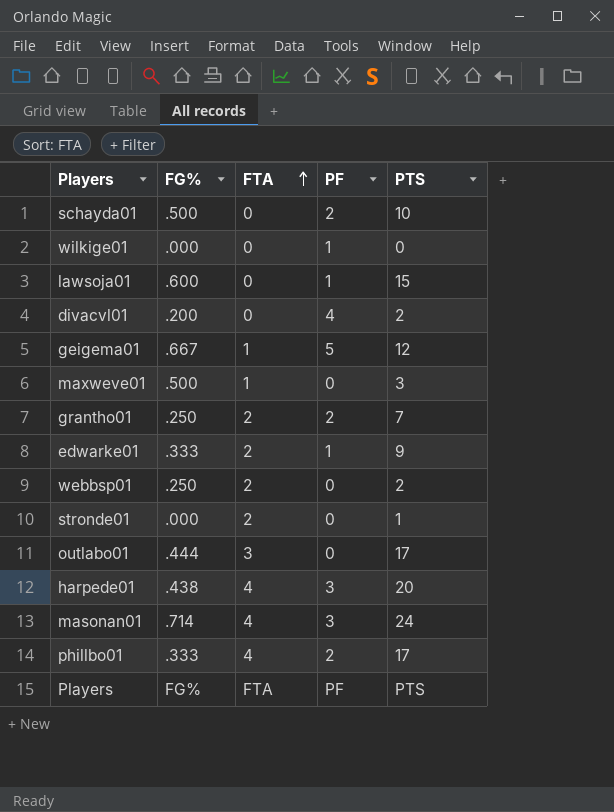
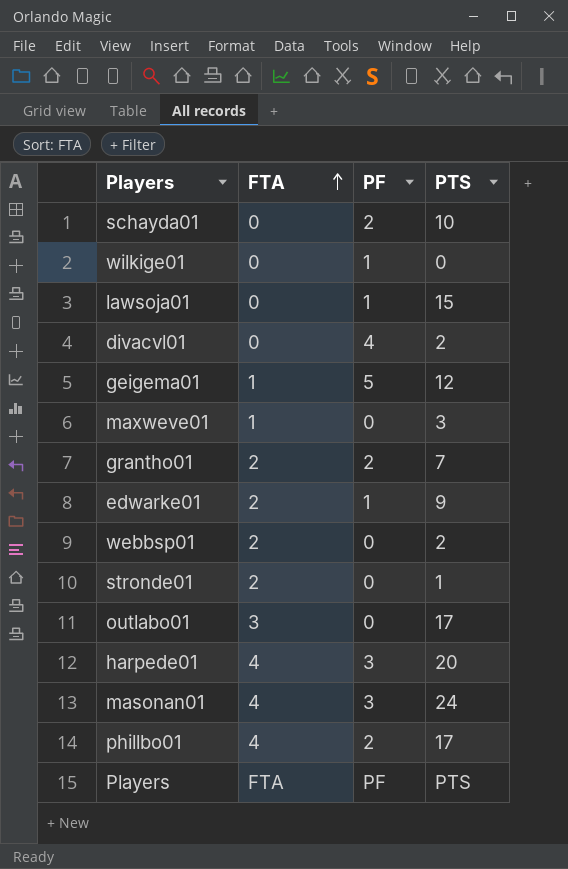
column FG% | position: 2 -> none

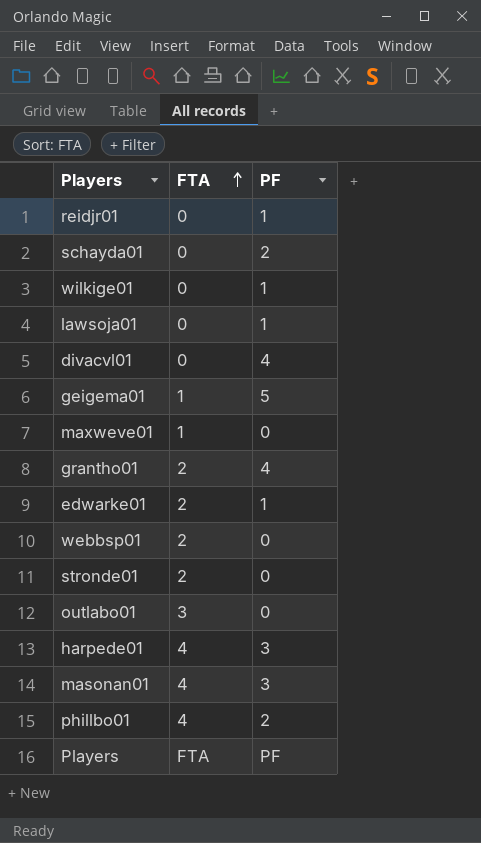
column PTS | position: 4 -> none
row reidjr01: none -> 0 | 1
grantho01 | PF: 2 -> 4

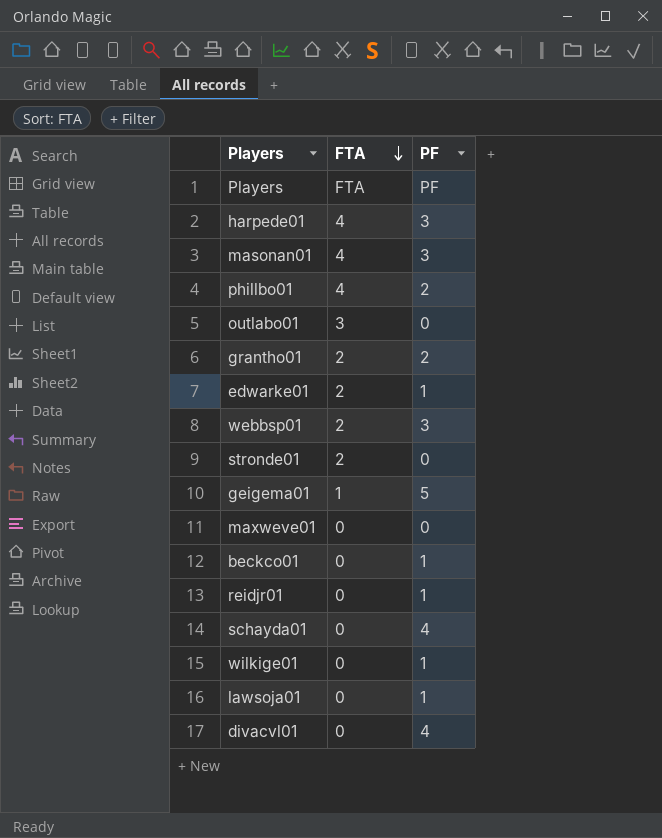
row order: FTA ascending -> FTA descending
grantho01 | PF: 4 -> 2
webbsp01 | PF: 0 -> 3
maxweve01 | FTA: 1 -> 0
row beckco01: none -> 0 | 1
schayda01 | PF: 2 -> 4

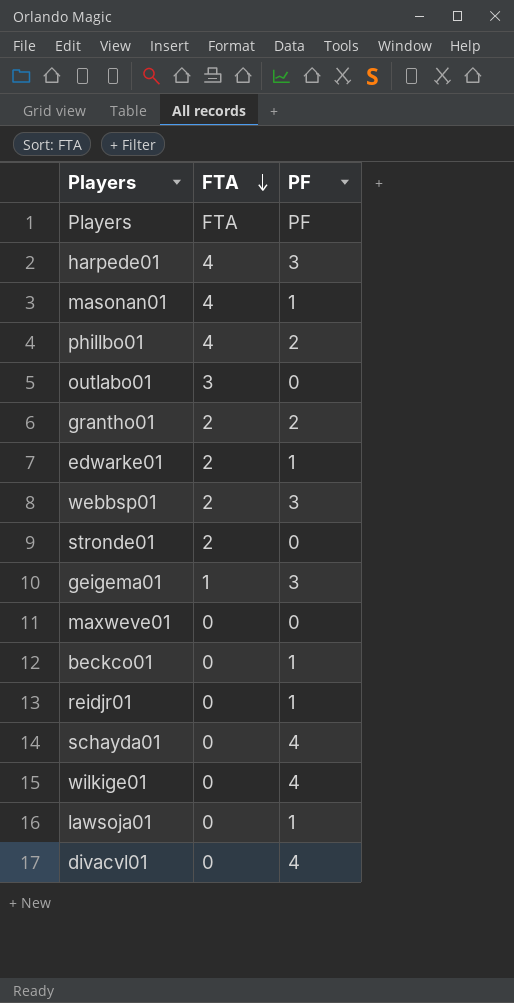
masonan01 | PF: 3 -> 1
geigema01 | PF: 5 -> 3
wilkige01 | PF: 1 -> 4

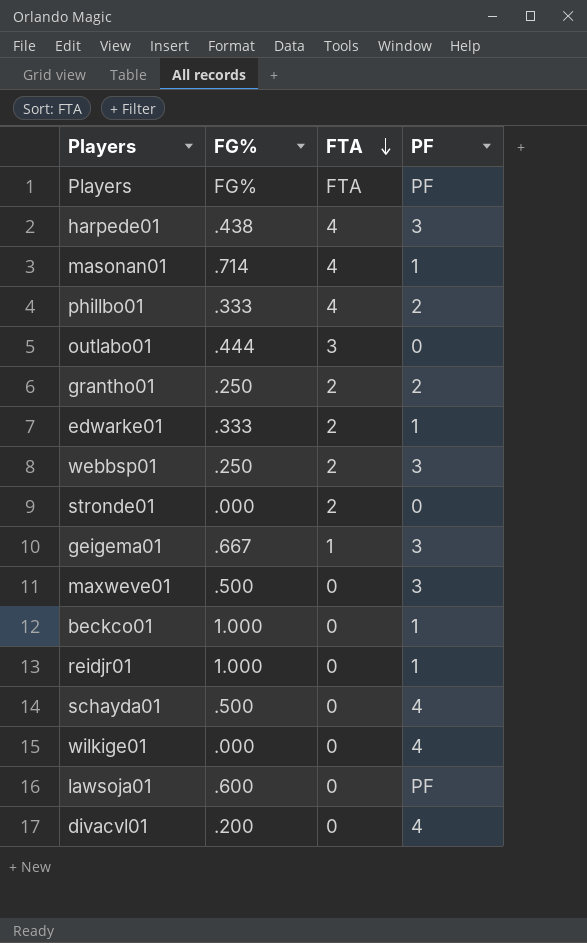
column FG% | position: none -> 2
maxweve01 | PF: 0 -> 3
lawsoja01 | PF: 1 -> PF

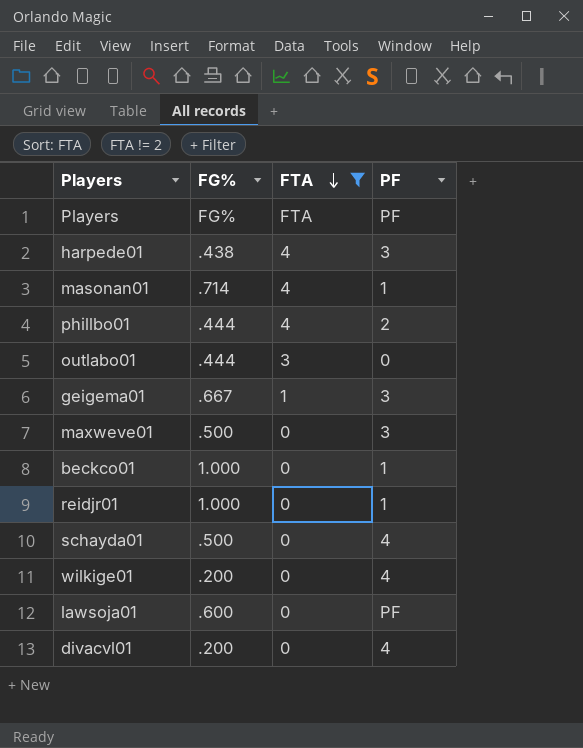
filter: none -> FTA != 2
phillbo01 | FG%: .333 -> .444
wilkige01 | FG%: .000 -> .200

